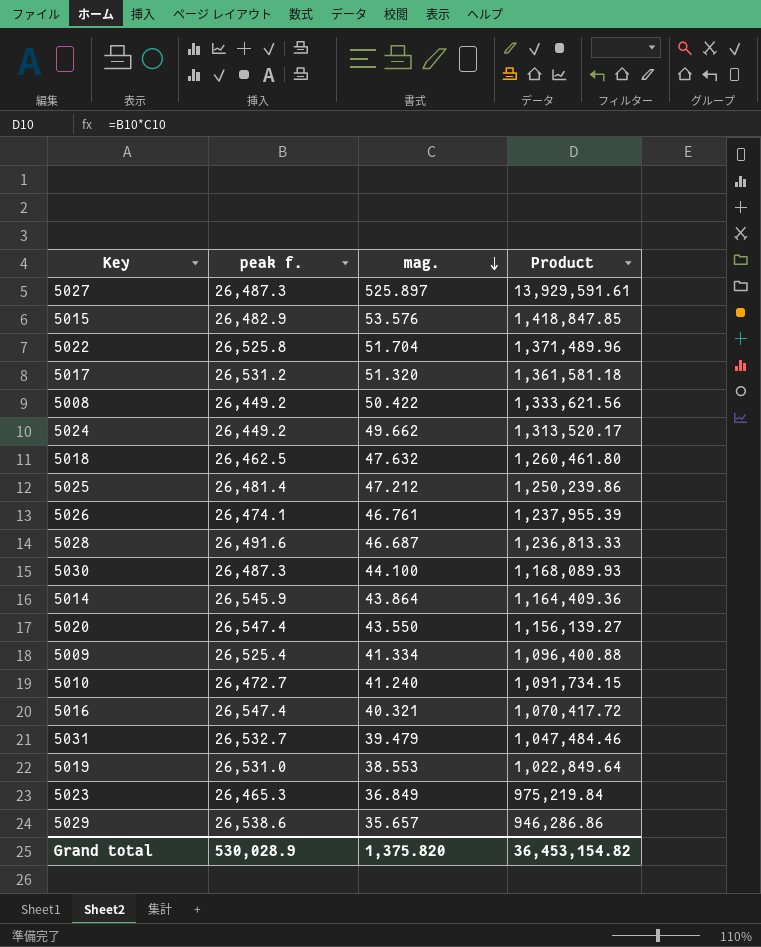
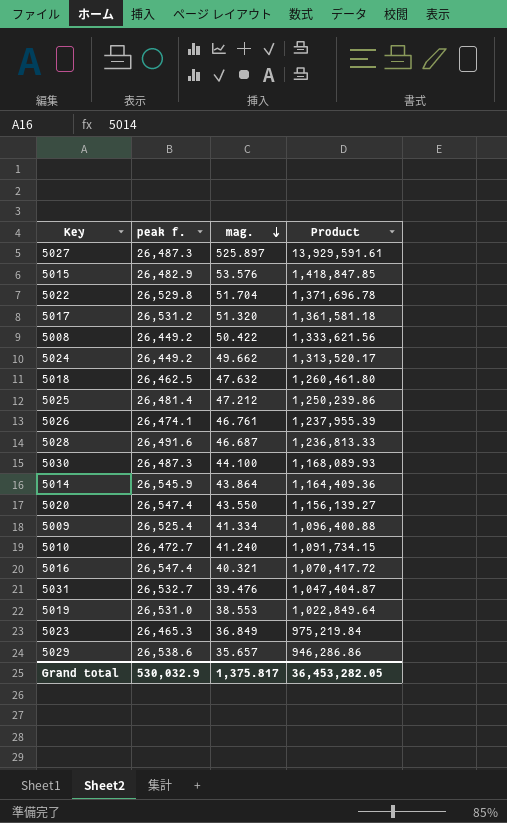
5022 | peak f.: 26,525.8 -> 26,529.8
5022 | Product: 1,371,489.96 -> 1,371,696.78
5031 | mag.: 39.479 -> 39.476
5031 | Product: 1,047,484.46 -> 1,047,404.87
Grand total | peak f.: 530,028.9 -> 530,032.9
Grand total | mag.: 1,375.820 -> 1,375.817
Grand total | Product: 36,453,154.82 -> 36,453,282.05

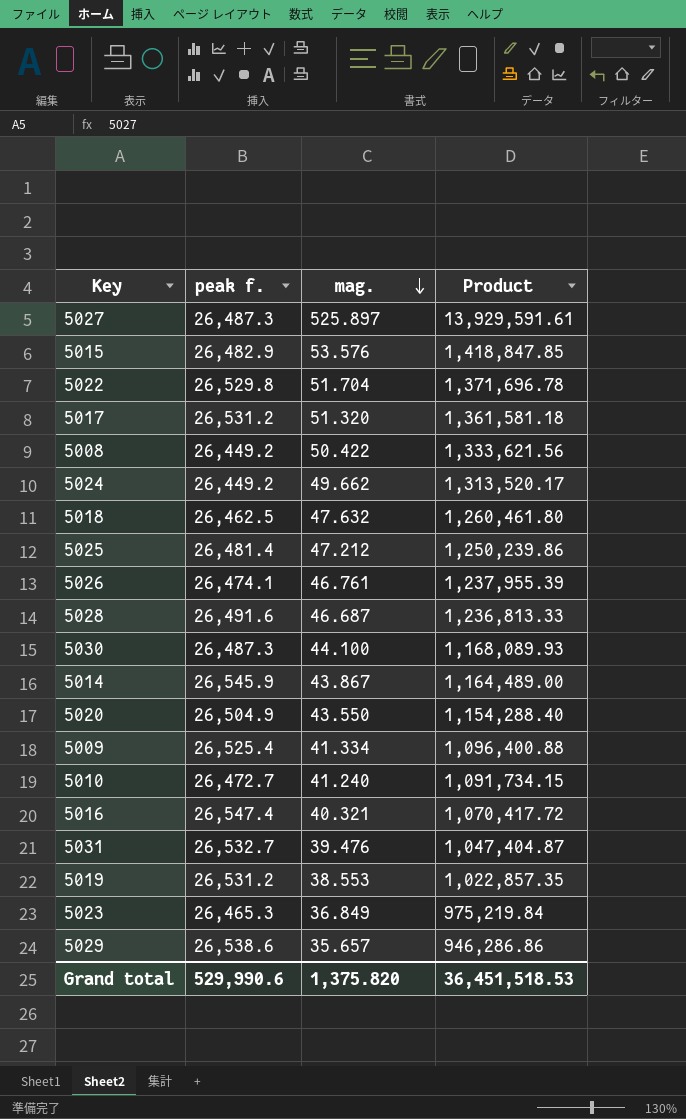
5014 | mag.: 43.864 -> 43.867
5014 | Product: 1,164,409.36 -> 1,164,489.00
5020 | peak f.: 26,547.4 -> 26,504.9
5020 | Product: 1,156,139.27 -> 1,154,288.40
5019 | peak f.: 26,531.0 -> 26,531.2
5019 | Product: 1,022,849.64 -> 1,022,857.35
Grand total | peak f.: 530,032.9 -> 529,990.6
Grand total | mag.: 1,375.817 -> 1,375.820
Grand total | Product: 36,453,282.05 -> 36,451,518.53

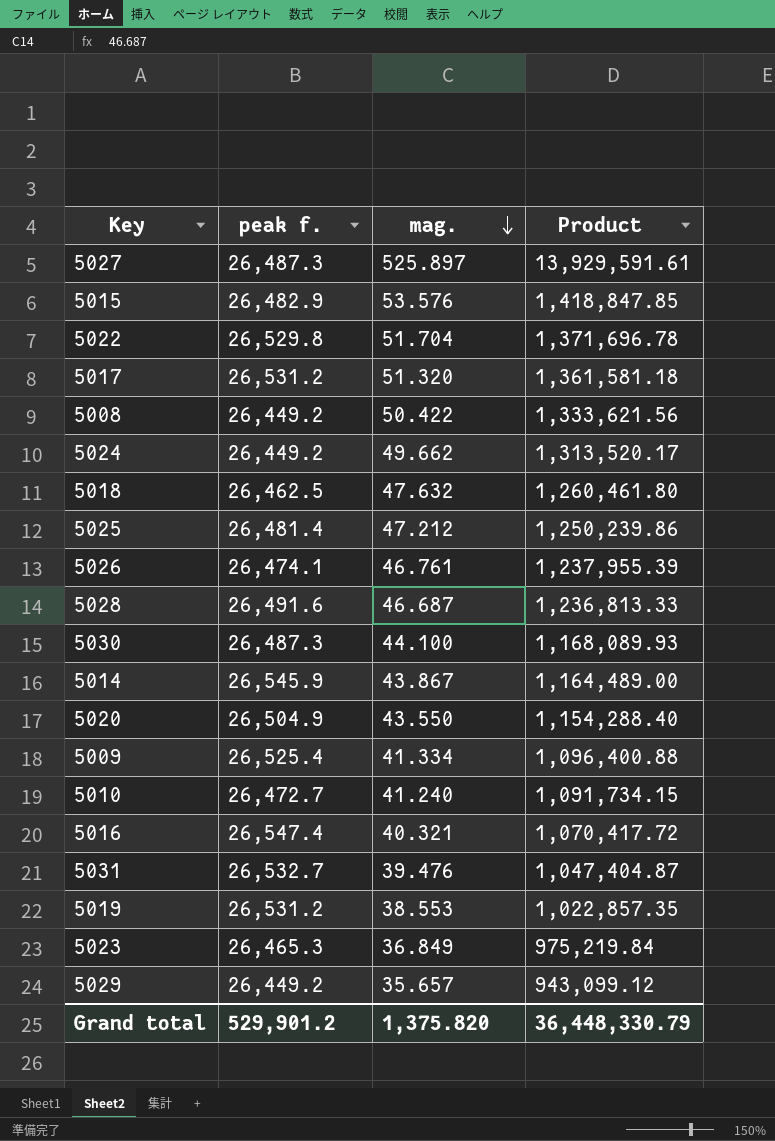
5029 | peak f.: 26,538.6 -> 26,449.2
5029 | Product: 946,286.86 -> 943,099.12
Grand total | peak f.: 529,990.6 -> 529,901.2
Grand total | Product: 36,451,518.53 -> 36,448,330.79

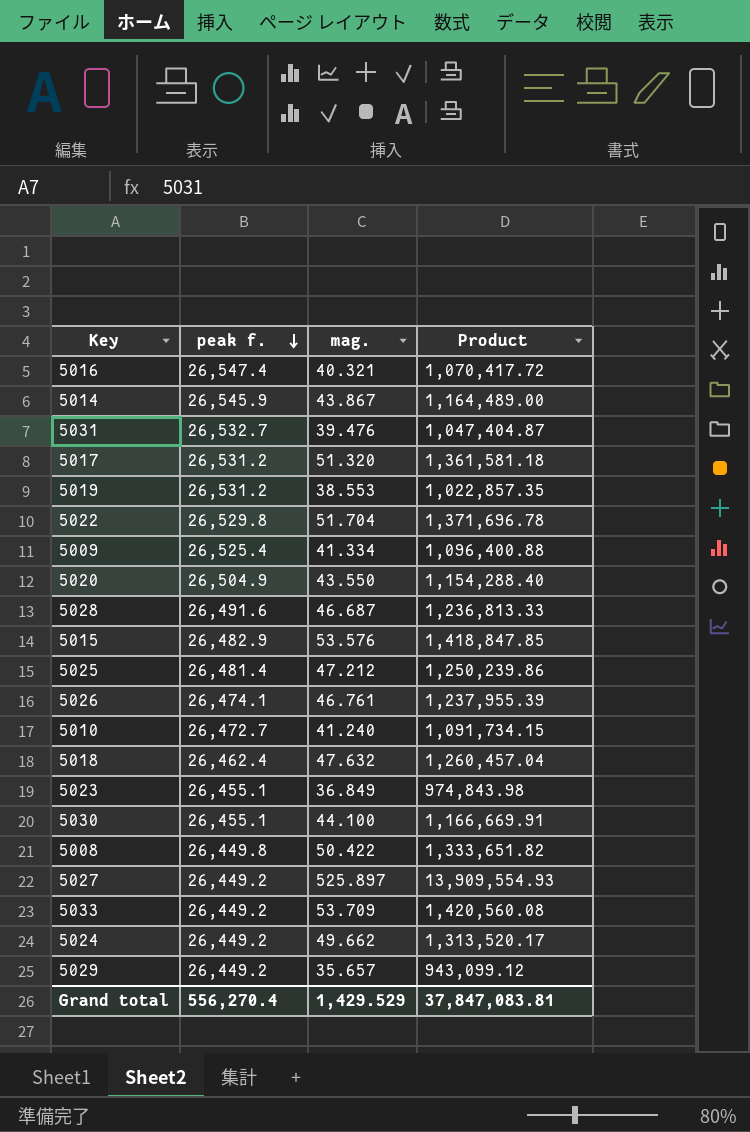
row order: mag. descending -> peak f. descending
5018 | peak f.: 26,462.5 -> 26,462.4
5018 | Product: 1,260,461.80 -> 1,260,457.04
5023 | peak f.: 26,465.3 -> 26,455.1
5023 | Product: 975,219.84 -> 974,843.98
5030 | peak f.: 26,487.3 -> 26,455.1
5030 | Product: 1,168,089.93 -> 1,166,669.91
5008 | peak f.: 26,449.2 -> 26,449.8
5008 | Product: 1,333,621.56 -> 1,333,651.82
5027 | peak f.: 26,487.3 -> 26,449.2
5027 | Product: 13,929,591.61 -> 13,909,554.93
row 5033: none -> 26,449.2 | 53.709 | 1,420,560.08
Grand total | peak f.: 529,901.2 -> 556,270.4
Grand total | mag.: 1,375.820 -> 1,429.529
Grand total | Product: 36,448,330.79 -> 37,847,083.81

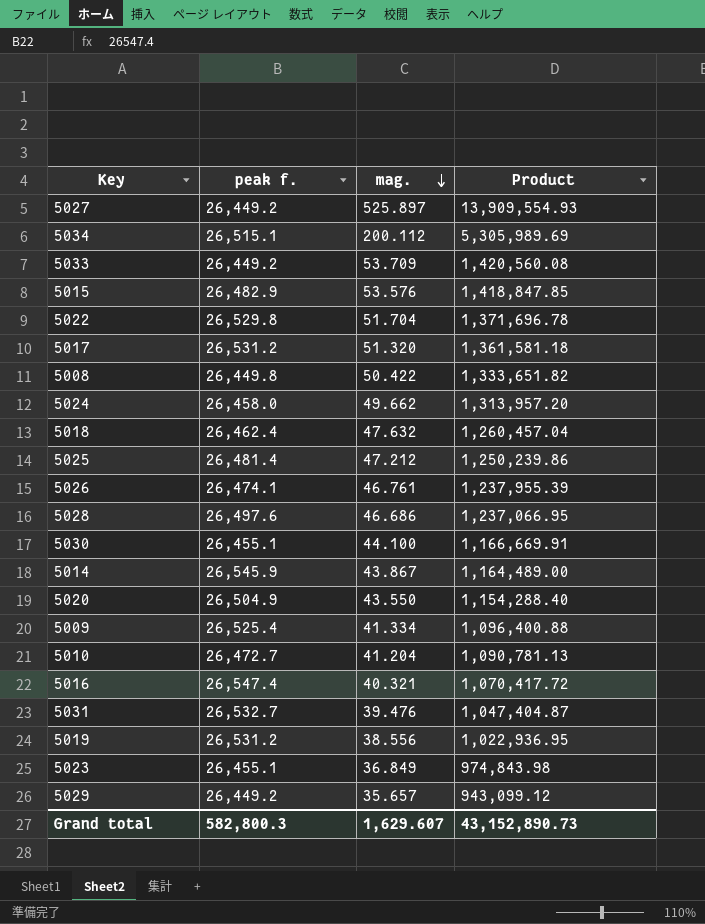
row order: peak f. descending -> mag. descending
row 5034: none -> 26,515.1 | 200.112 | 5,305,989.69
5024 | peak f.: 26,449.2 -> 26,458.0
5024 | Product: 1,313,520.17 -> 1,313,957.20
5028 | peak f.: 26,491.6 -> 26,497.6
5028 | mag.: 46.687 -> 46.686
5028 | Product: 1,236,813.33 -> 1,237,066.95
5010 | mag.: 41.240 -> 41.204
5010 | Product: 1,091,734.15 -> 1,090,781.13
5019 | mag.: 38.553 -> 38.556
5019 | Product: 1,022,857.35 -> 1,022,936.95
Grand total | peak f.: 556,270.4 -> 582,800.3
Grand total | mag.: 1,429.529 -> 1,629.607
Grand total | Product: 37,847,083.81 -> 43,152,890.73

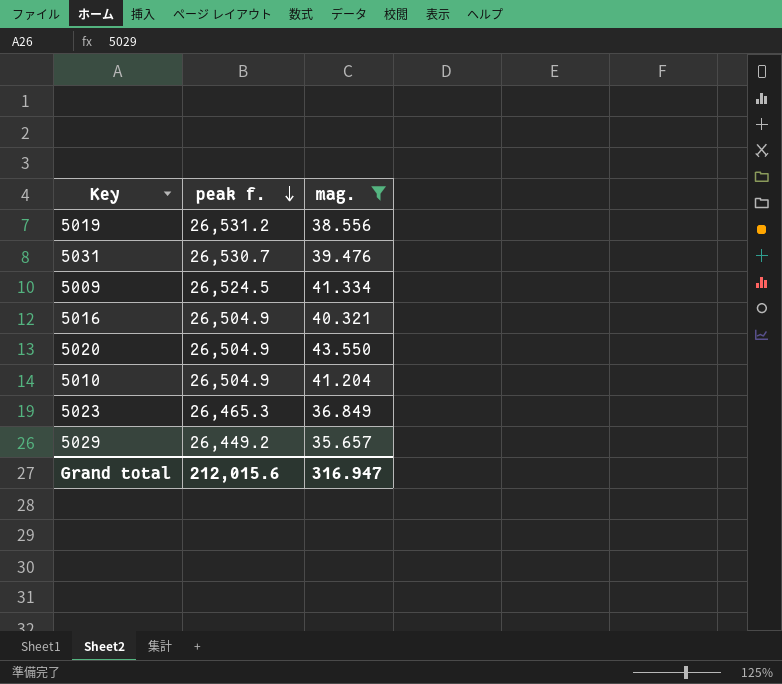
filter: none -> mag. <= 43.550
row order: mag. descending -> peak f. descending
column Product | formula: [peak f.] * [mag.] -> none
5031 | peak f.: 26,532.7 -> 26,530.7
5009 | peak f.: 26,525.4 -> 26,524.5
5016 | peak f.: 26,547.4 -> 26,504.9
5010 | peak f.: 26,472.7 -> 26,504.9
5023 | peak f.: 26,455.1 -> 26,465.3
Grand total | peak f.: 582,800.3 -> 212,015.6
Grand total | mag.: 1,629.607 -> 316.947

